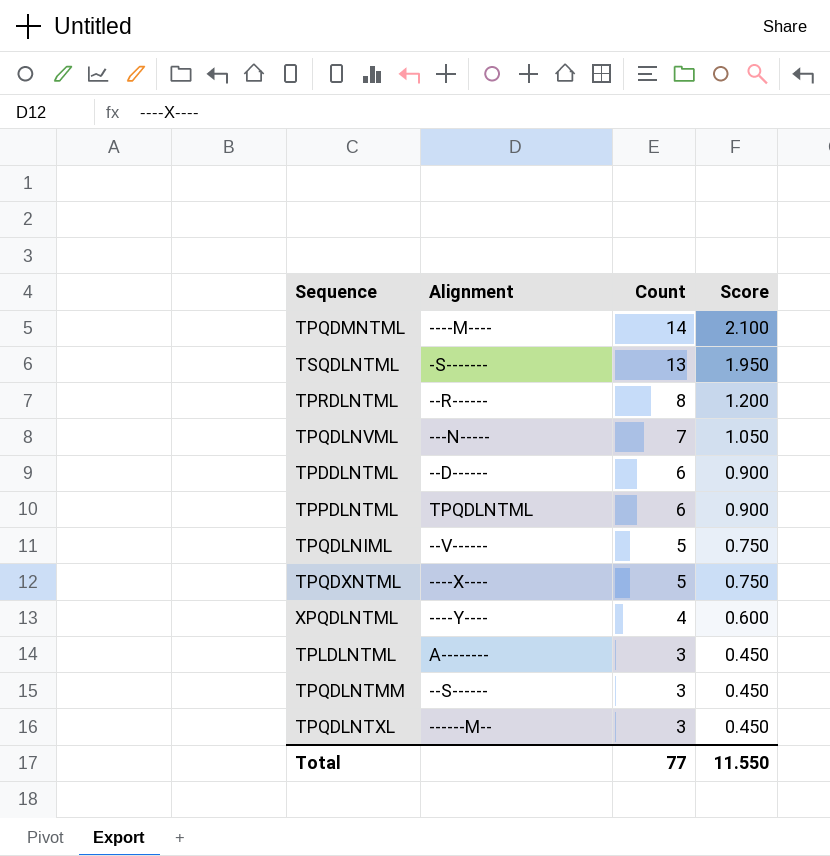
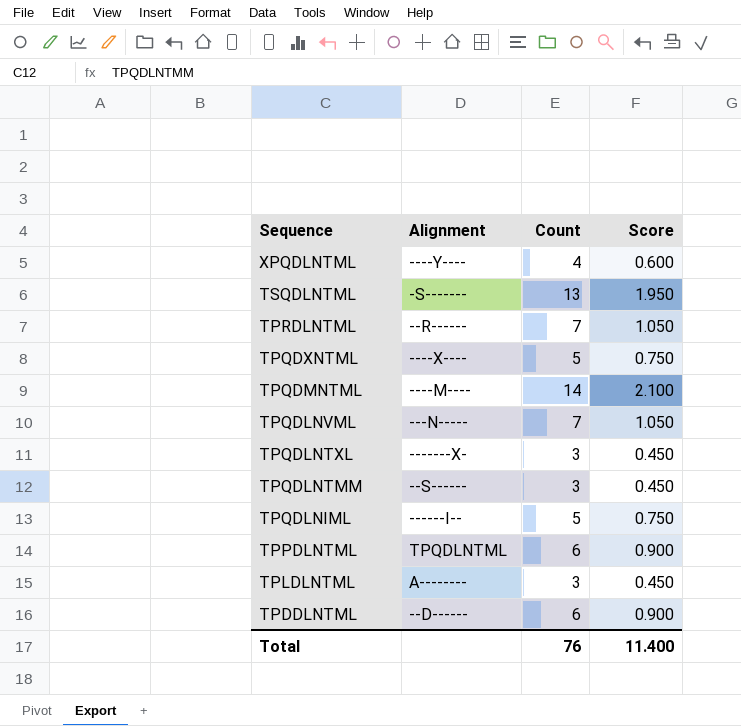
row order: Count descending -> Sequence descending
TPRDLNTML | Count: 8 -> 7
TPRDLNTML | Score: 1.200 -> 1.050
TPQDLNTXL | Alignment: ------M-- -> -------X-
TPQDLNIML | Alignment: --V------ -> ------I--
Total | Count: 77 -> 76
Total | Score: 11.550 -> 11.400

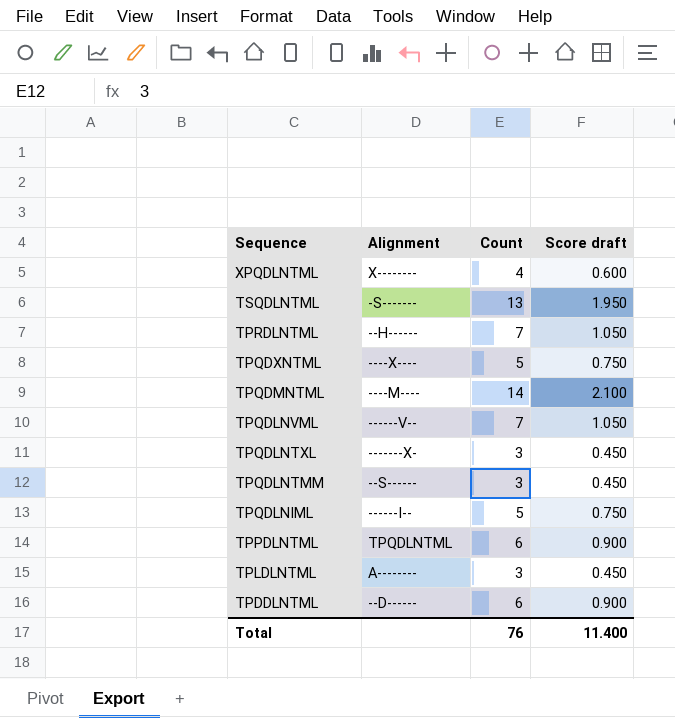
column name: Score -> Score draft
XPQDLNTML | Alignment: ----Y---- -> X--------
TPRDLNTML | Alignment: --R------ -> --H------
TPQDLNVML | Alignment: ---N----- -> ------V--

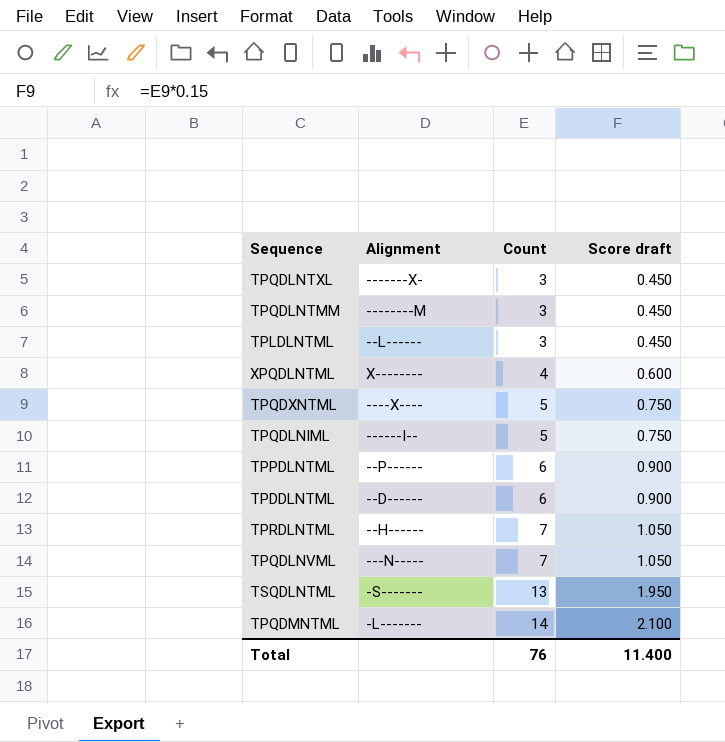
row order: Sequence descending -> Count ascending
TPQDLNTMM | Alignment: --S------ -> --------M
TPLDLNTML | Alignment: A-------- -> --L------
TPPDLNTML | Alignment: TPQDLNTML -> --P------
TPQDLNVML | Alignment: ------V-- -> ---N-----
TPQDMNTML | Alignment: ----M---- -> -L-------

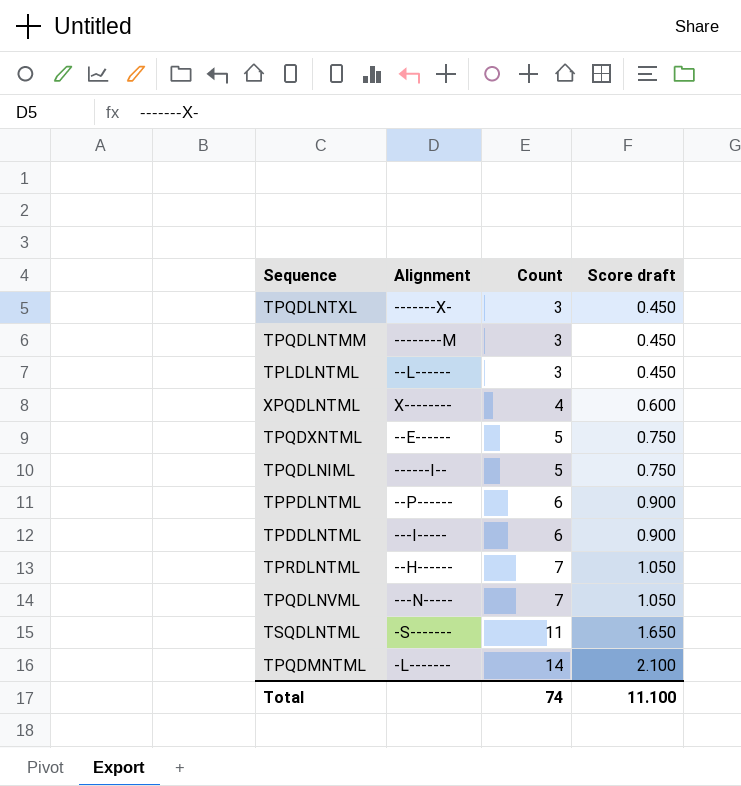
TPQDXNTML | Alignment: ----X---- -> --E------
TPDDLNTML | Alignment: --D------ -> ---I-----
TSQDLNTML | Count: 13 -> 11
TSQDLNTML | Score draft: 1.950 -> 1.650
Total | Count: 76 -> 74
Total | Score draft: 11.400 -> 11.100

